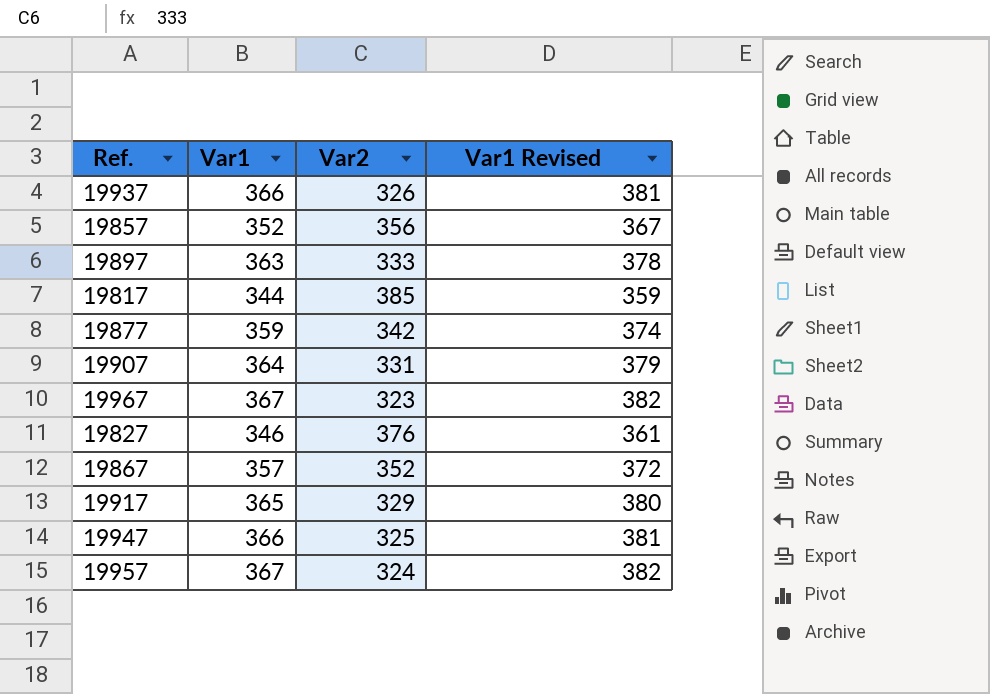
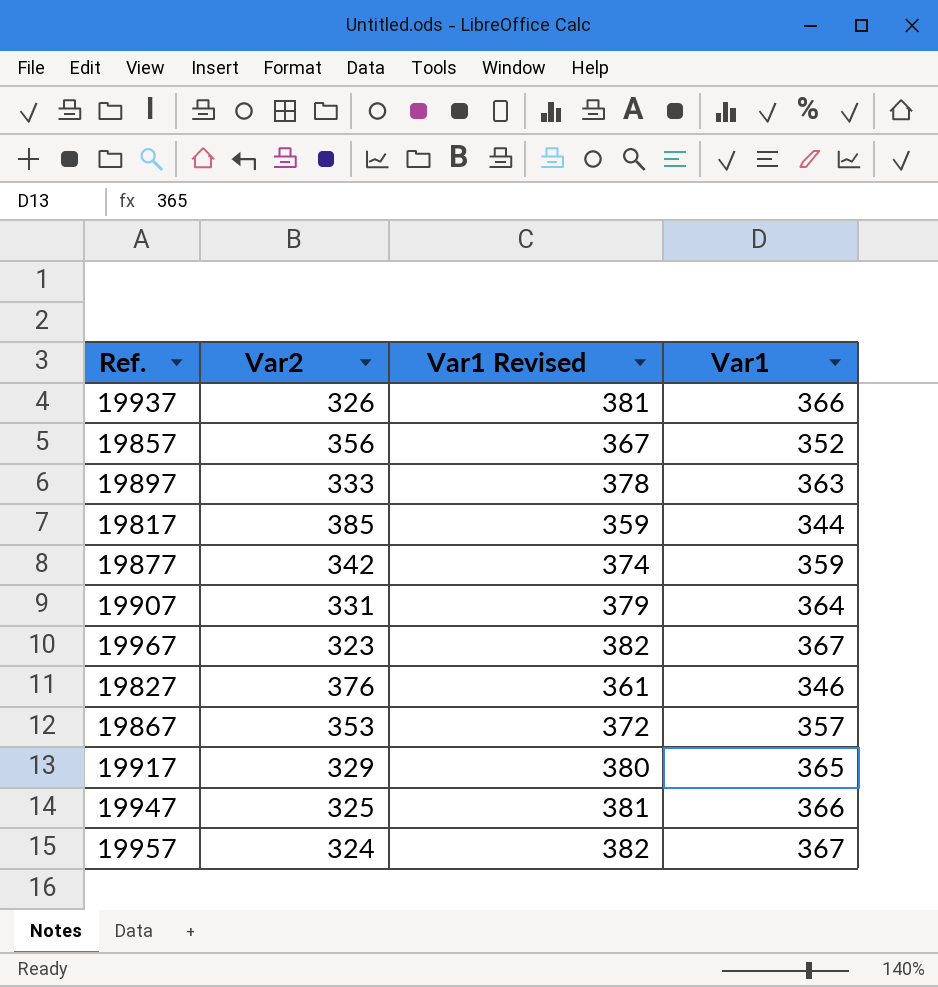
column Var1 | position: 2 -> 4
19867 | Var2: 352 -> 353

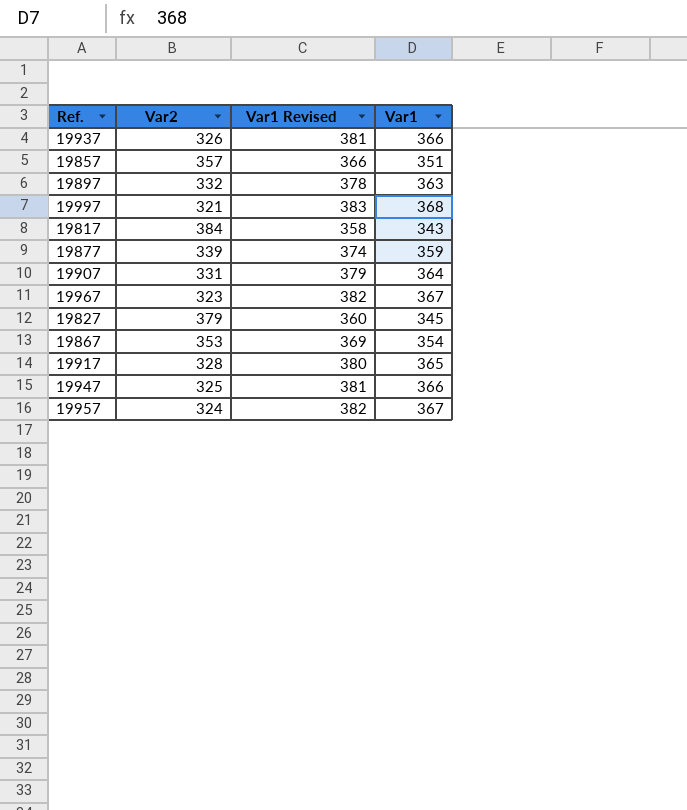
19857 | Var2: 356 -> 357
19857 | Var1 Revised: 367 -> 366
19857 | Var1: 352 -> 351
19897 | Var2: 333 -> 332
row 19997: none -> 321 | 383 | 368
19817 | Var2: 385 -> 384
19817 | Var1 Revised: 359 -> 358
19817 | Var1: 344 -> 343
19877 | Var2: 342 -> 339
19827 | Var2: 376 -> 379
19827 | Var1 Revised: 361 -> 360
19827 | Var1: 346 -> 345
19867 | Var1 Revised: 372 -> 369
19867 | Var1: 357 -> 354
19917 | Var2: 329 -> 328

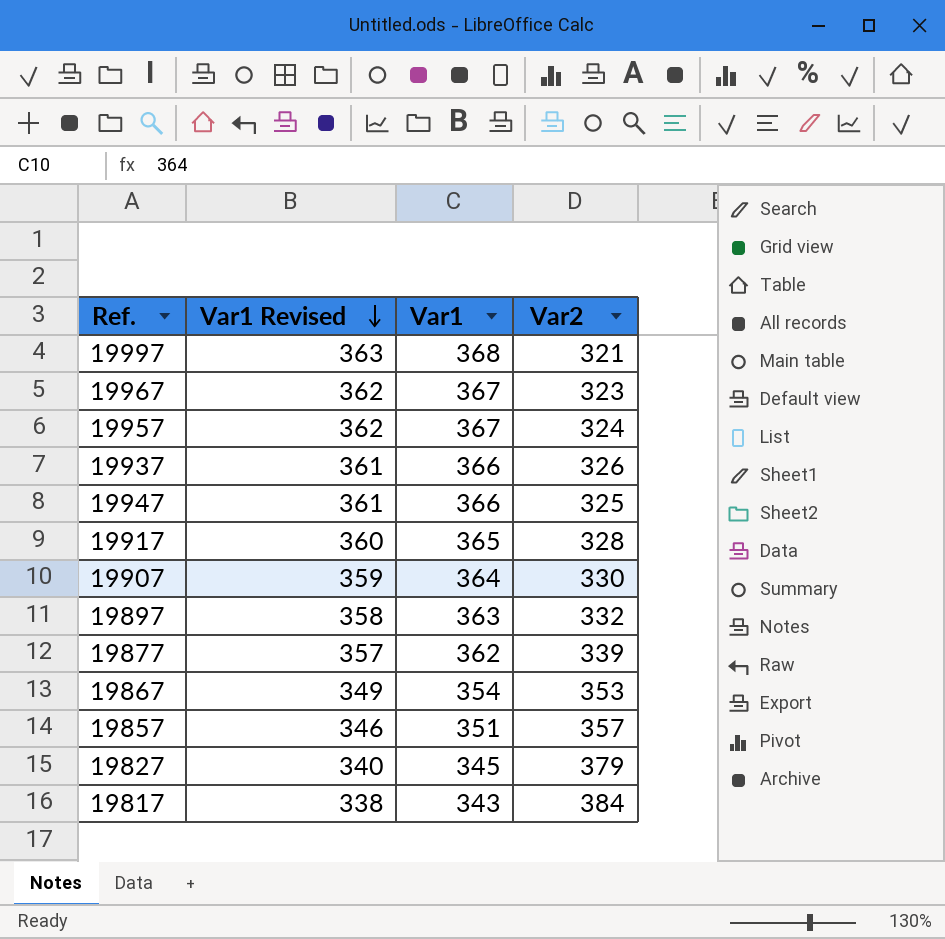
row order: none -> Var1 Revised descending
column Var1 Revised | formula: [Var1] + 15 -> [Var1] - 5
column Var2 | position: 2 -> 4
19907 | Var2: 331 -> 330
19877 | Var1: 359 -> 362

